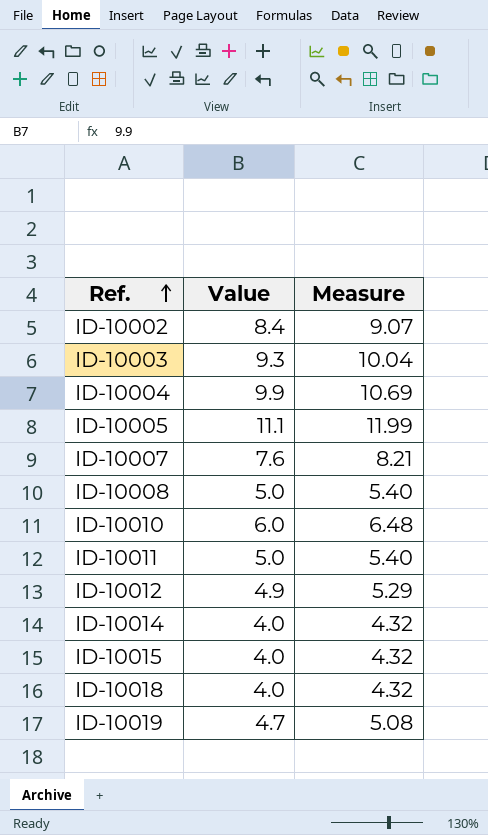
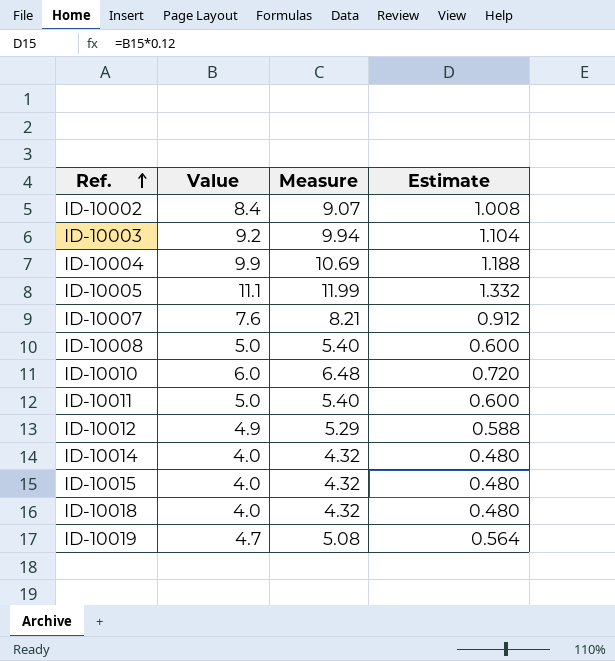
column Estimate | formula: none -> [Value] * 0.12
ID-10003 | Value: 9.3 -> 9.2
ID-10003 | Measure: 10.04 -> 9.94

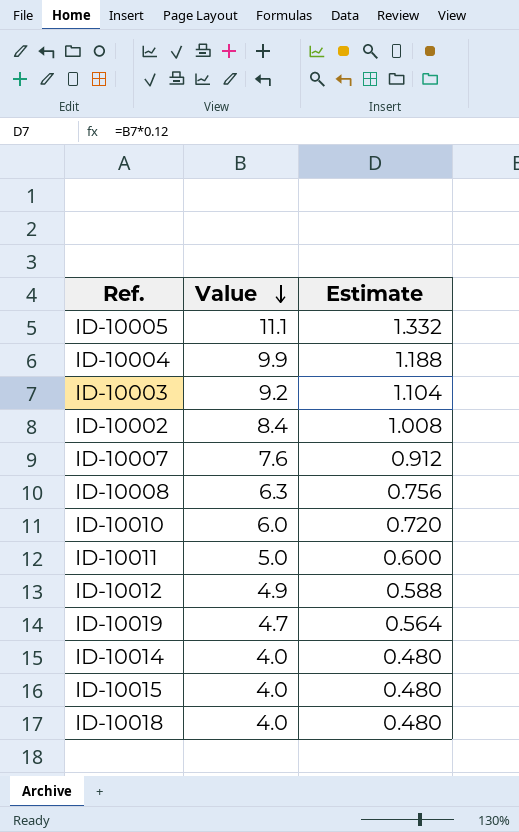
row order: Ref. ascending -> Value descending
column Measure | formula: [Value] * 1.08 -> none
ID-10008 | Value: 5.0 -> 6.3
ID-10008 | Estimate: 0.600 -> 0.756

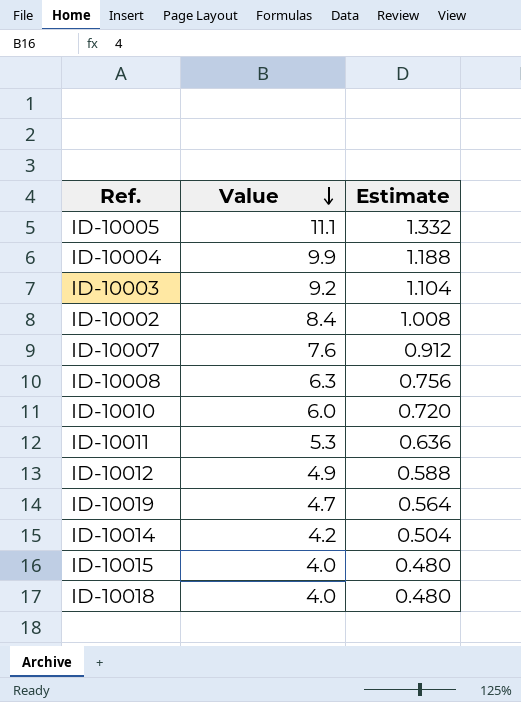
ID-10011 | Value: 5.0 -> 5.3
ID-10011 | Estimate: 0.600 -> 0.636
ID-10014 | Value: 4.0 -> 4.2
ID-10014 | Estimate: 0.480 -> 0.504

